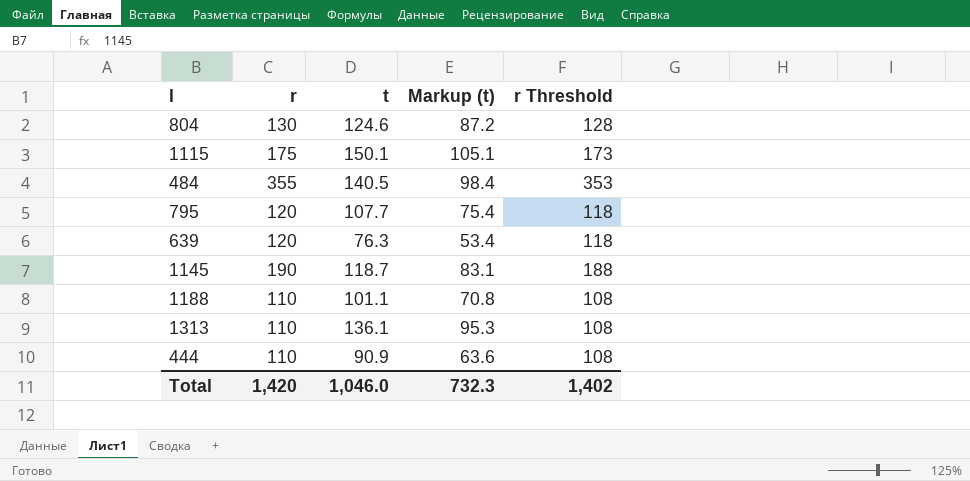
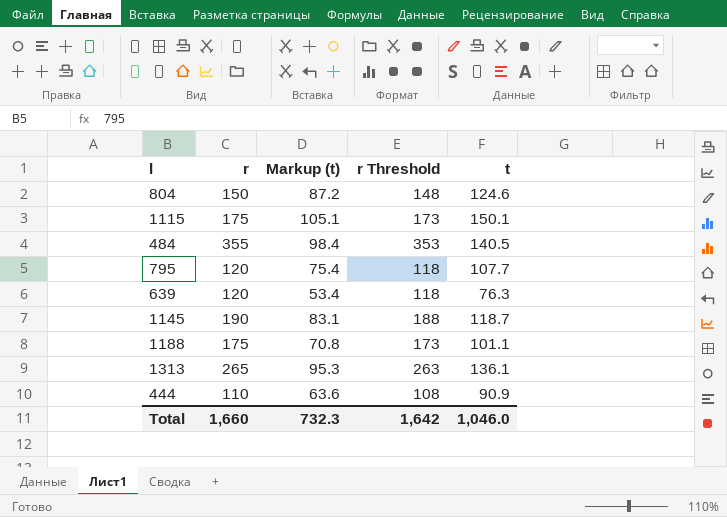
column t | position: 3 -> 5
804 | r: 130 -> 150
804 | r Threshold: 128 -> 148
1188 | r: 110 -> 175
1188 | r Threshold: 108 -> 173
1313 | r: 110 -> 265
1313 | r Threshold: 108 -> 263
Total | r: 1,420 -> 1,660
Total | r Threshold: 1,402 -> 1,642

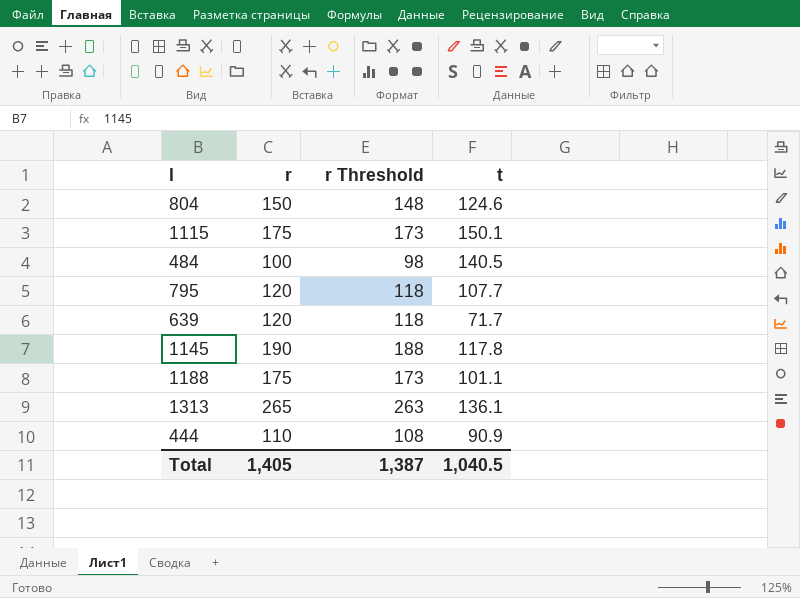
column Markup (t) | formula: [t] * 0.7 -> none
484 | r: 355 -> 100
484 | r Threshold: 353 -> 98
639 | t: 76.3 -> 71.7
1145 | t: 118.7 -> 117.8
Total | r: 1,660 -> 1,405
Total | r Threshold: 1,642 -> 1,387
Total | t: 1,046.0 -> 1,040.5

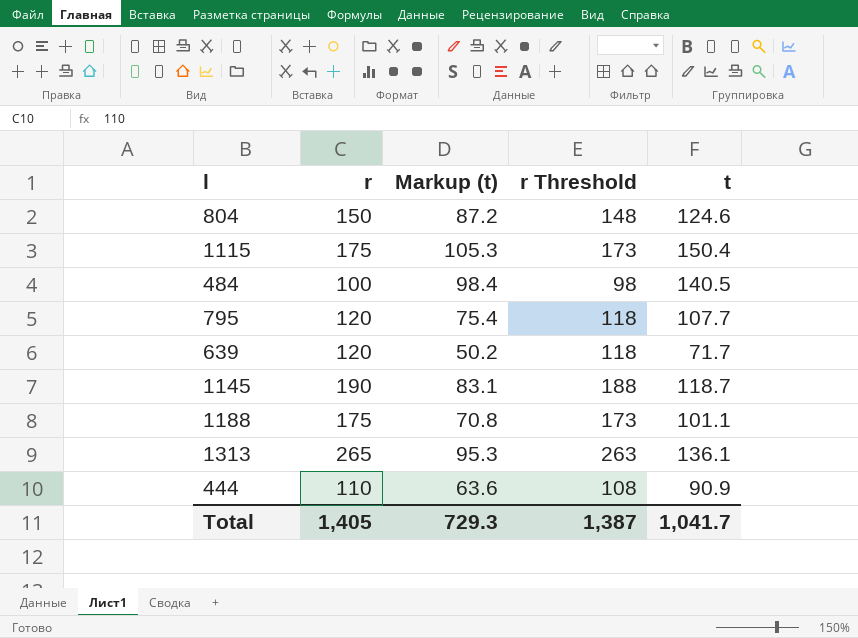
column Markup (t) | formula: none -> [t] * 0.7
1115 | t: 150.1 -> 150.4
1145 | t: 117.8 -> 118.7
Total | t: 1,040.5 -> 1,041.7

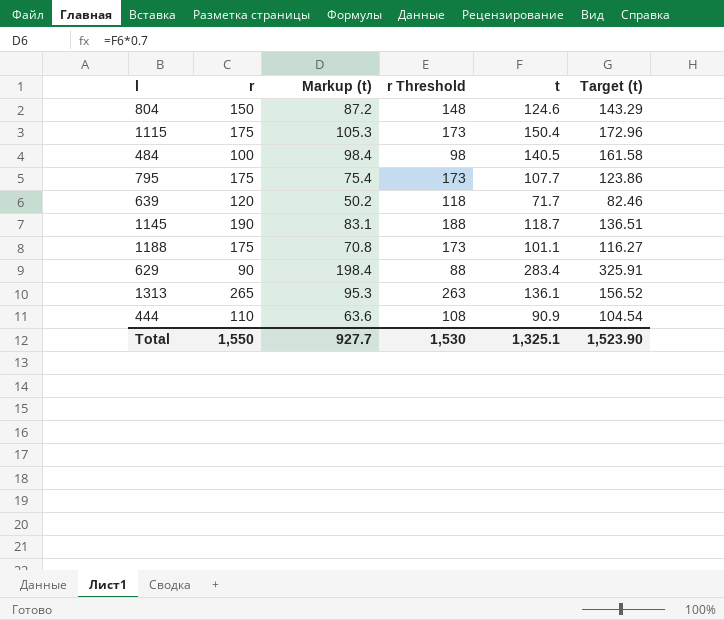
column Target (t) | formula: none -> [t] * 1.15
795 | r: 120 -> 175
795 | r Threshold: 118 -> 173
row 629: none -> 90 | 198.4 | 88 | 283.4 | 325.91
Total | r: 1,405 -> 1,550
Total | Markup (t): 729.3 -> 927.7
Total | r Threshold: 1,387 -> 1,530
Total | t: 1,041.7 -> 1,325.1

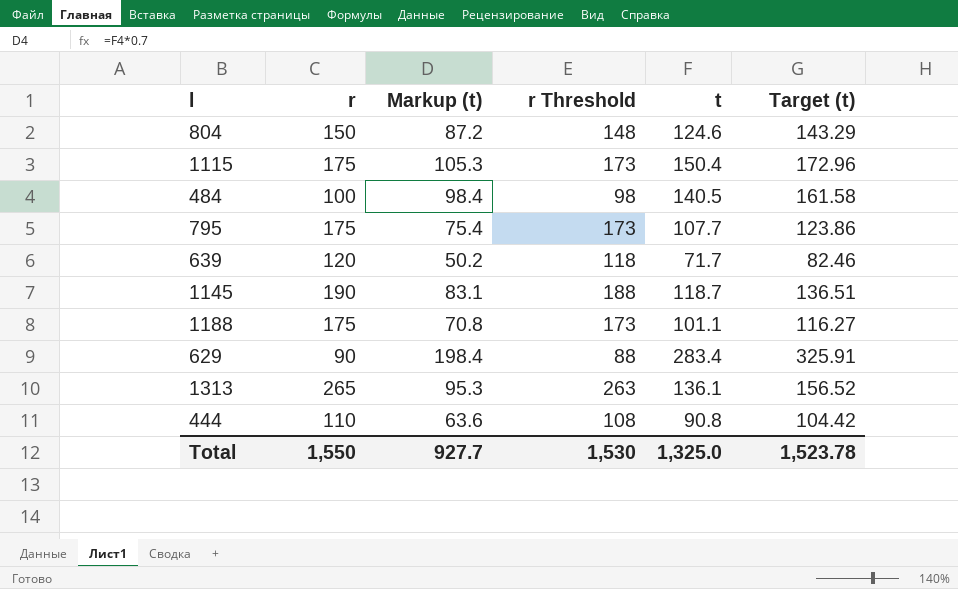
444 | t: 90.9 -> 90.8
444 | Target (t): 104.54 -> 104.42
Total | t: 1,325.1 -> 1,325.0
Total | Target (t): 1,523.90 -> 1,523.78

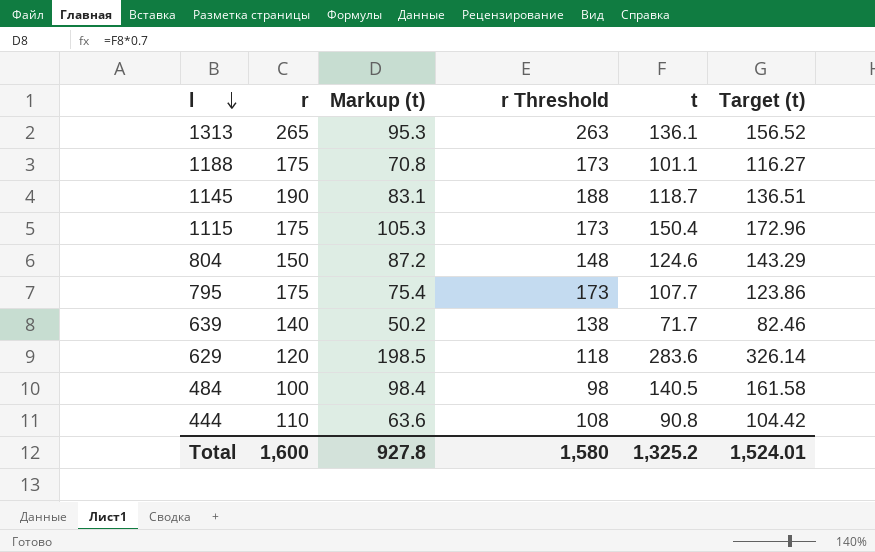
row order: none -> l descending
639 | r: 120 -> 140
639 | r Threshold: 118 -> 138
629 | r: 90 -> 120
629 | Markup (t): 198.4 -> 198.5
629 | r Threshold: 88 -> 118
629 | t: 283.4 -> 283.6
629 | Target (t): 325.91 -> 326.14
Total | r: 1,550 -> 1,600
Total | Markup (t): 927.7 -> 927.8
Total | r Threshold: 1,530 -> 1,580
Total | t: 1,325.0 -> 1,325.2
Total | Target (t): 1,523.78 -> 1,524.01

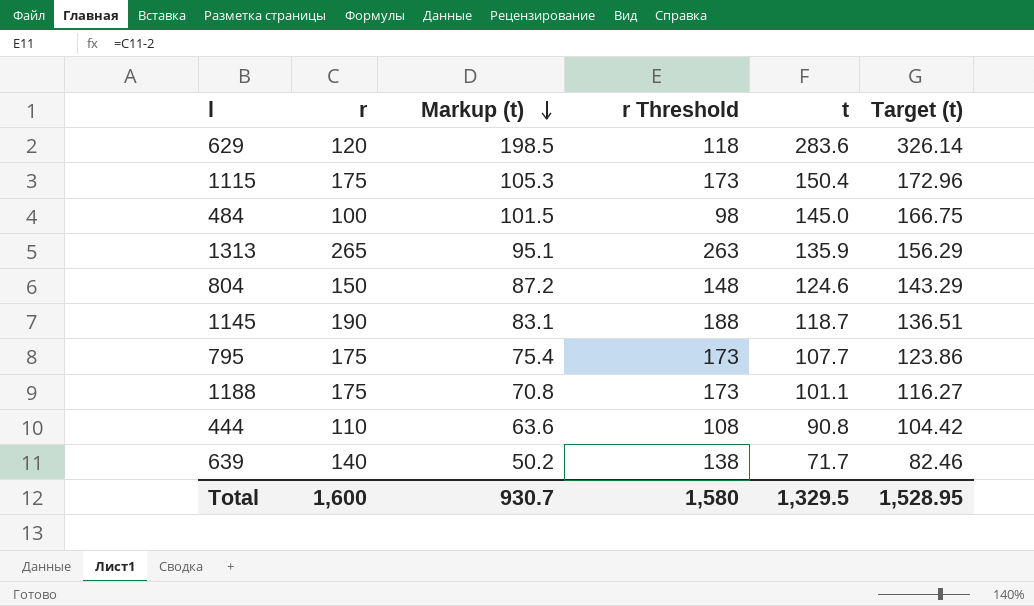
row order: l descending -> Markup (t) descending
484 | Markup (t): 98.4 -> 101.5
484 | t: 140.5 -> 145.0
484 | Target (t): 161.58 -> 166.75
1313 | Markup (t): 95.3 -> 95.1
1313 | t: 136.1 -> 135.9
1313 | Target (t): 156.52 -> 156.29
Total | Markup (t): 927.8 -> 930.7
Total | t: 1,325.2 -> 1,329.5
Total | Target (t): 1,524.01 -> 1,528.95

